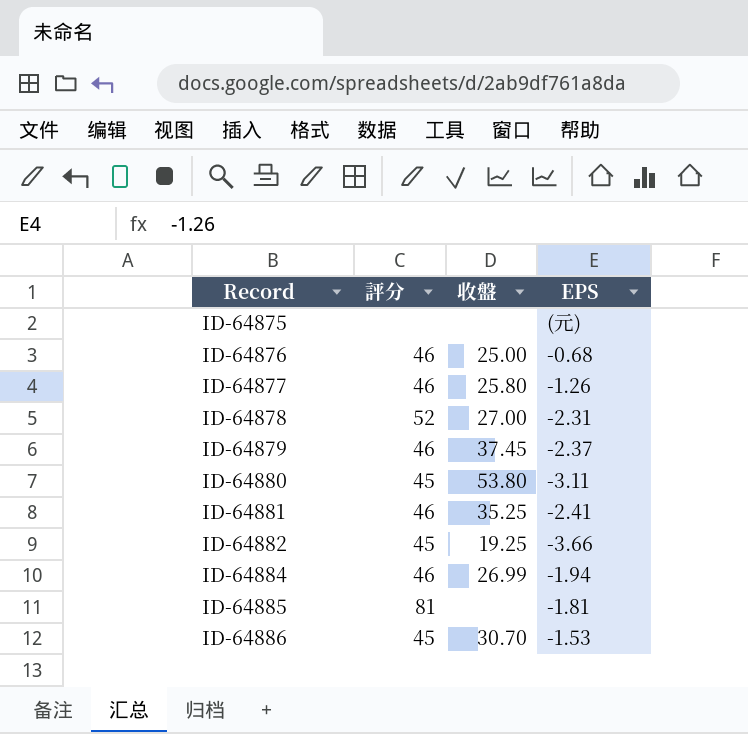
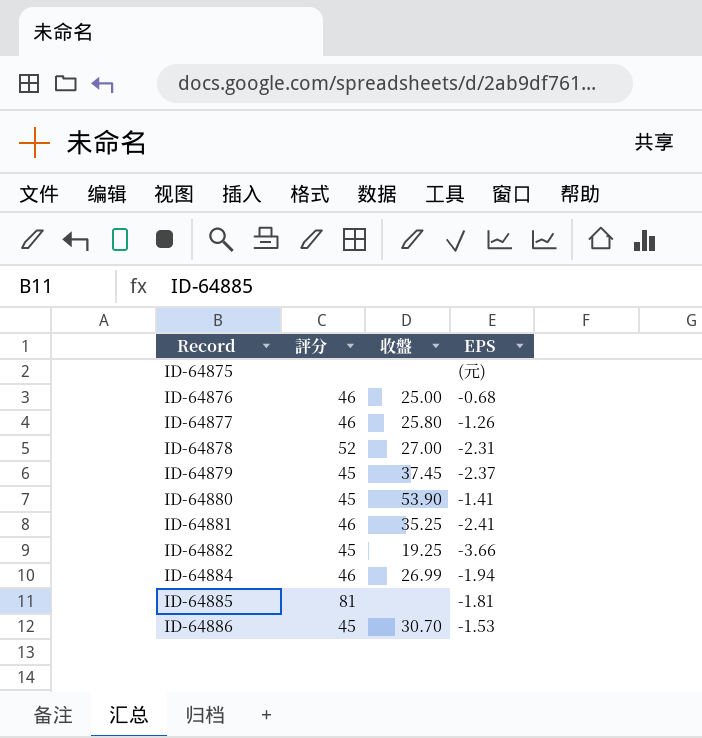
ID-64879 | 評分: 46 -> 45
ID-64880 | 收盤: 53.80 -> 53.90
ID-64880 | EPS: -3.11 -> -1.41

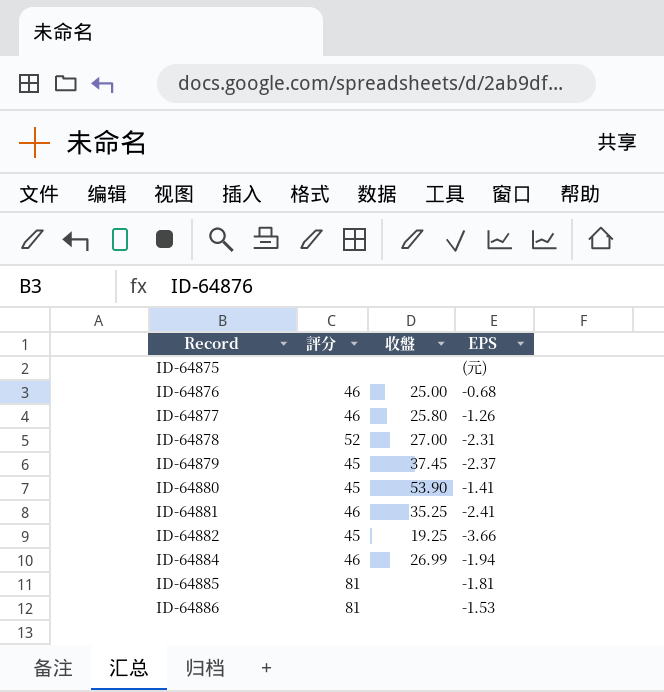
ID-64886 | 評分: 45 -> 81
ID-64886 | 收盤: 30.70 -> none

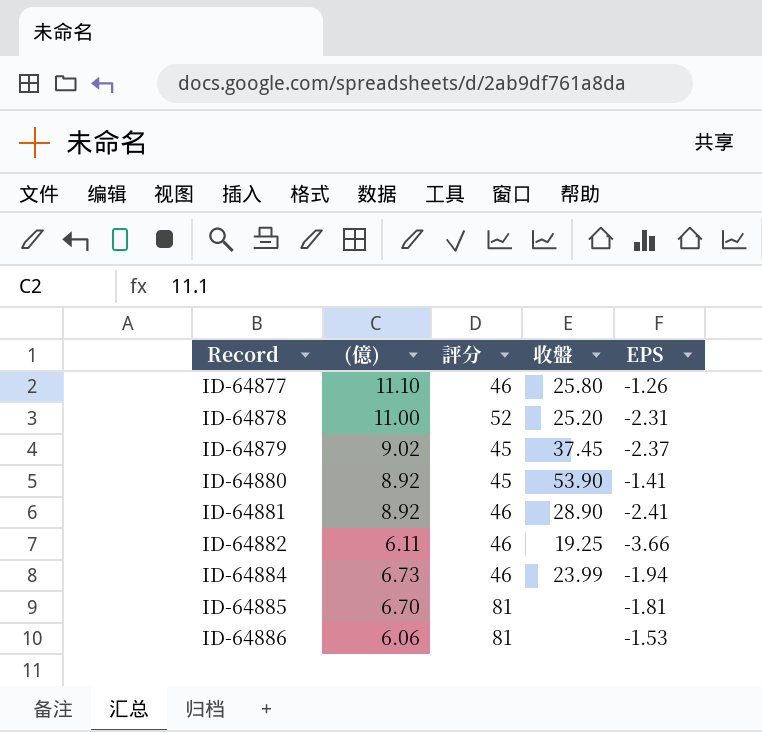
column (億) | position: none -> 2
row ID-64875: none | none | (元) -> none
row ID-64876: 46 | 25.00 | -0.68 -> none
ID-64878 | 收盤: 27.00 -> 25.20
ID-64881 | 收盤: 35.25 -> 28.90
ID-64882 | 評分: 45 -> 46
ID-64884 | 收盤: 26.99 -> 23.99

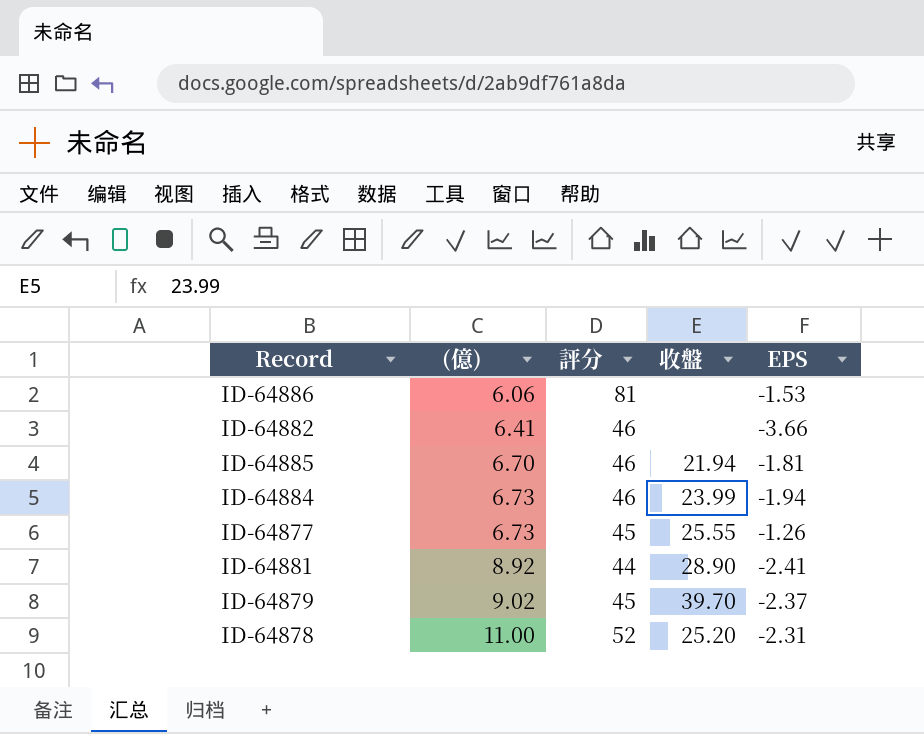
row order: Record ascending -> (億) ascending
row ID-64880: 8.92 | 45 | 53.90 | -1.41 -> none
ID-64882 | (億): 6.11 -> 6.41
ID-64882 | 收盤: 19.25 -> none
ID-64885 | 評分: 81 -> 46
ID-64885 | 收盤: none -> 21.94
ID-64877 | (億): 11.10 -> 6.73
ID-64877 | 評分: 46 -> 45
ID-64877 | 收盤: 25.80 -> 25.55
ID-64881 | 評分: 46 -> 44
ID-64879 | 收盤: 37.45 -> 39.70

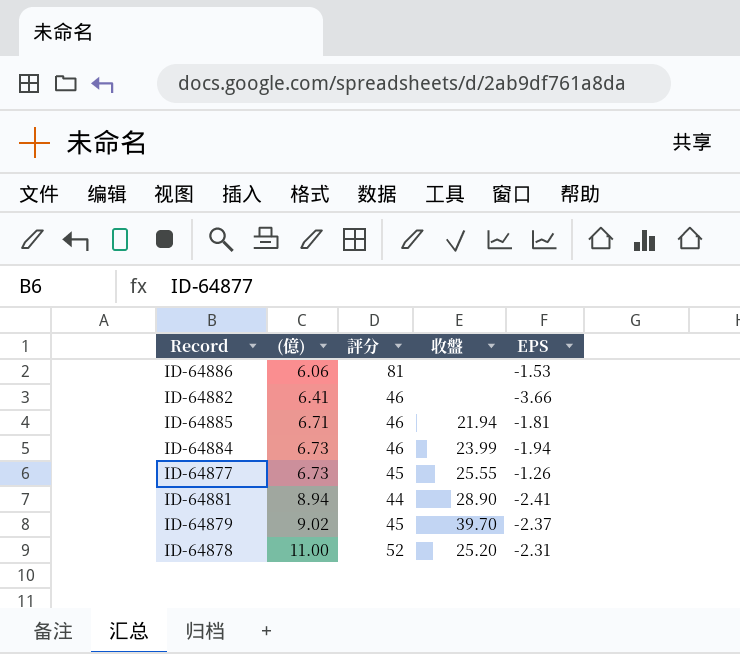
ID-64885 | (億): 6.70 -> 6.71
ID-64881 | (億): 8.92 -> 8.94

